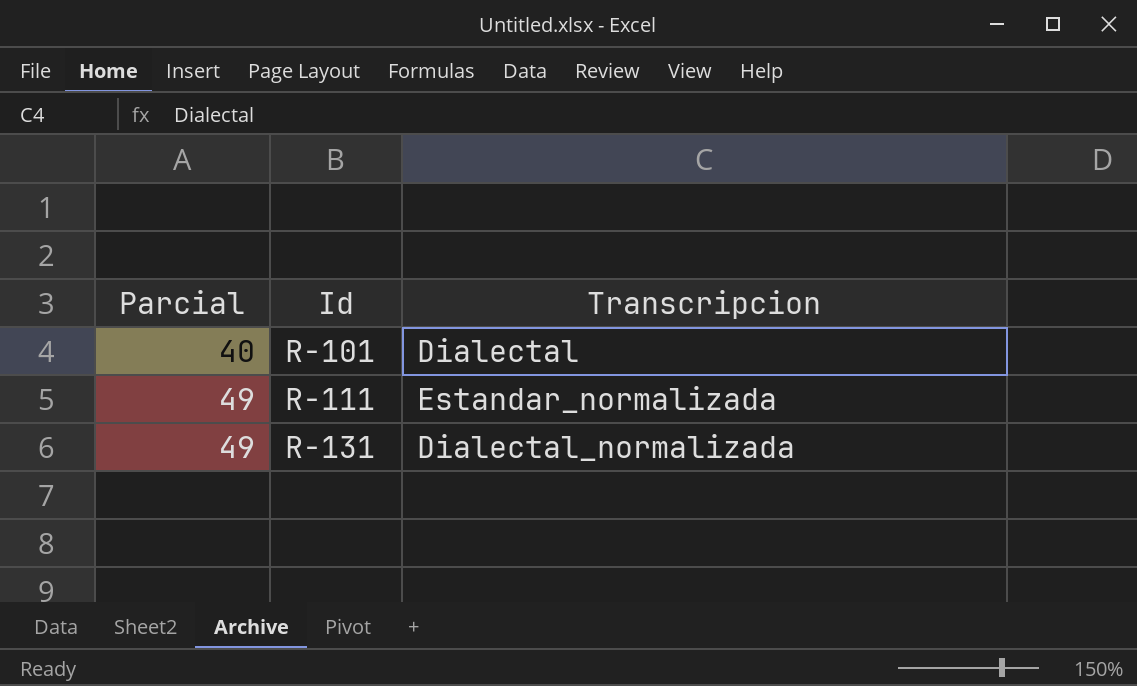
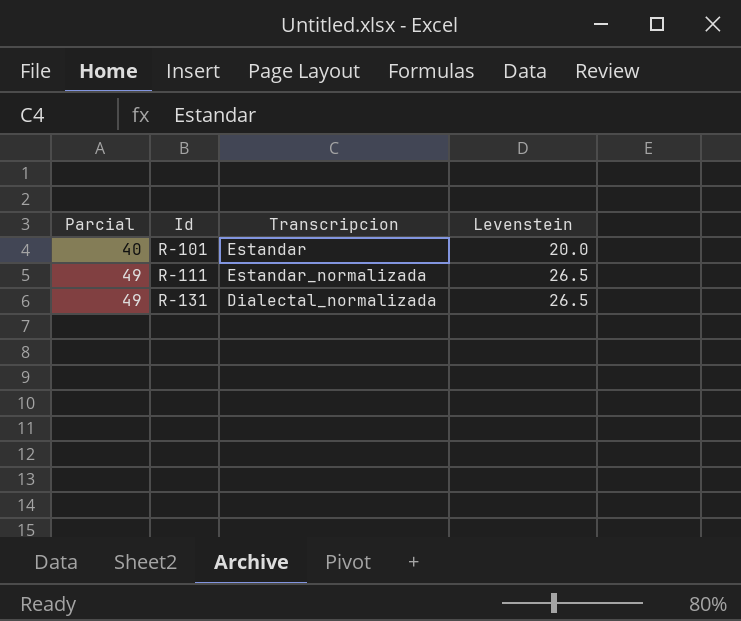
column Levenstein | position: none -> 4
R-101 | Transcripcion: Dialectal -> Estandar

